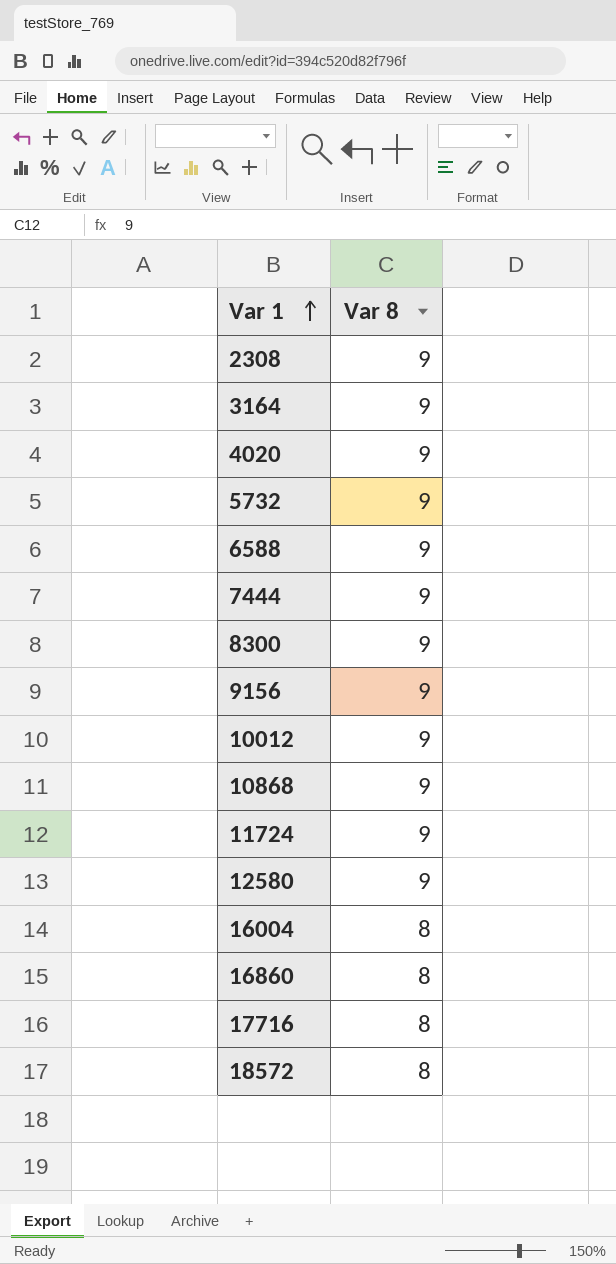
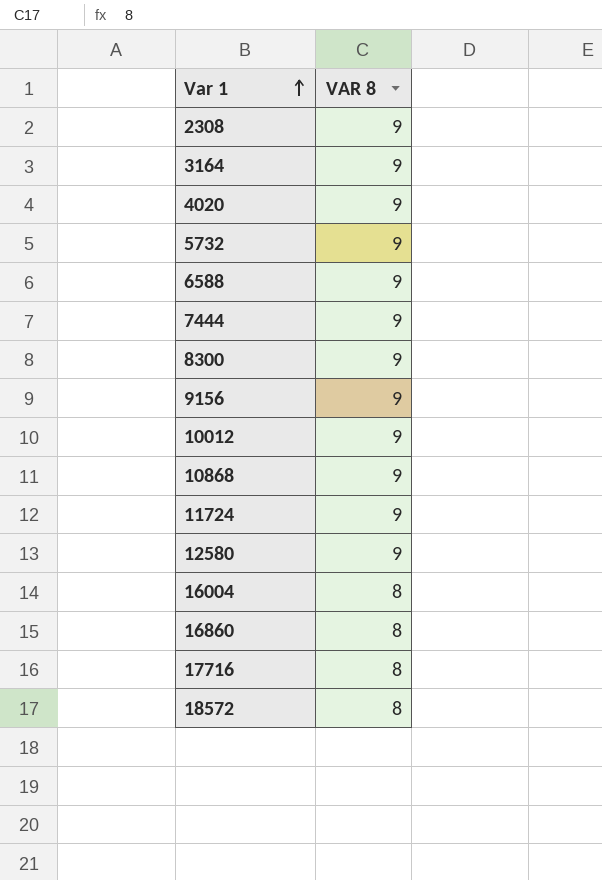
column name: Var 8 -> VAR 8

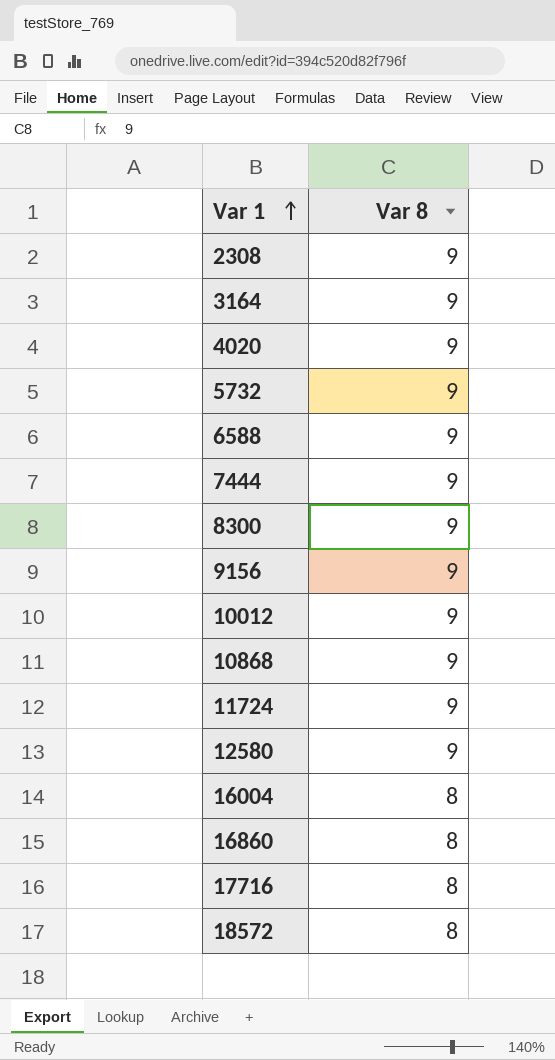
column name: VAR 8 -> Var 8

